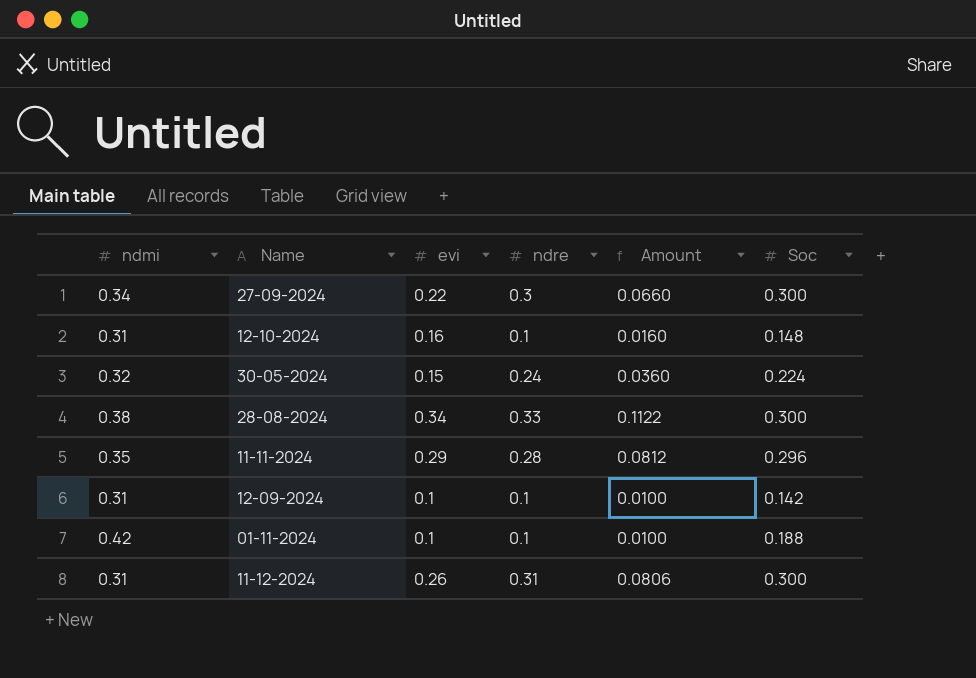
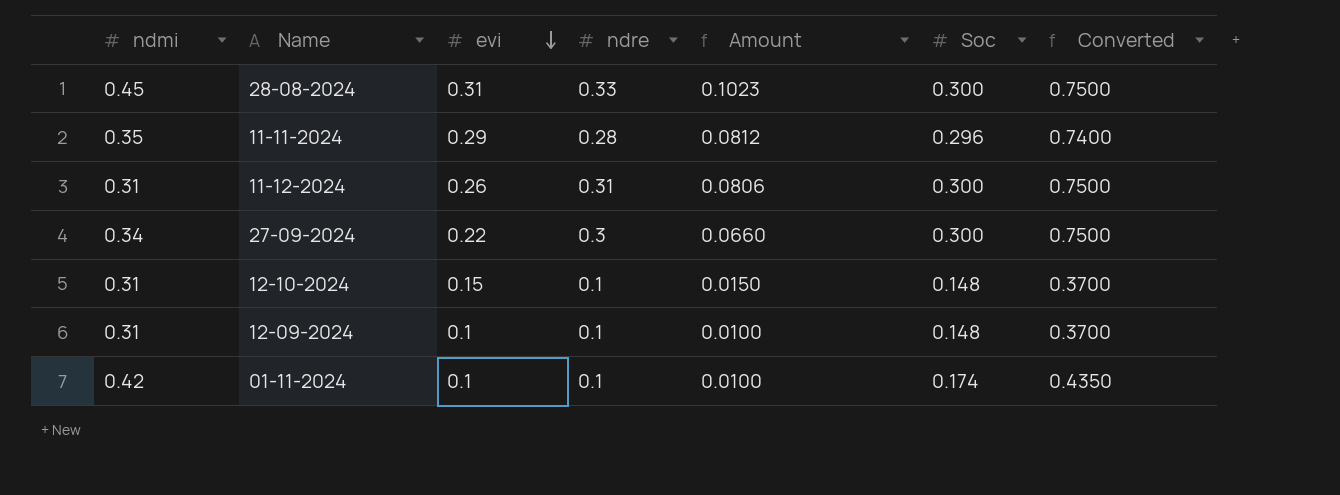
row order: none -> evi descending
column Converted | formula: none -> [Soc] * 2.5
row 30-05-2024: 0.32 | 0.15 | 0.24 | 0.0360 | 0.224 -> none
28-08-2024 | ndmi: 0.38 -> 0.45
28-08-2024 | evi: 0.34 -> 0.31
28-08-2024 | Amount: 0.1122 -> 0.1023
12-10-2024 | evi: 0.16 -> 0.15
12-10-2024 | Amount: 0.0160 -> 0.0150
12-09-2024 | Soc: 0.142 -> 0.148
01-11-2024 | Soc: 0.188 -> 0.174

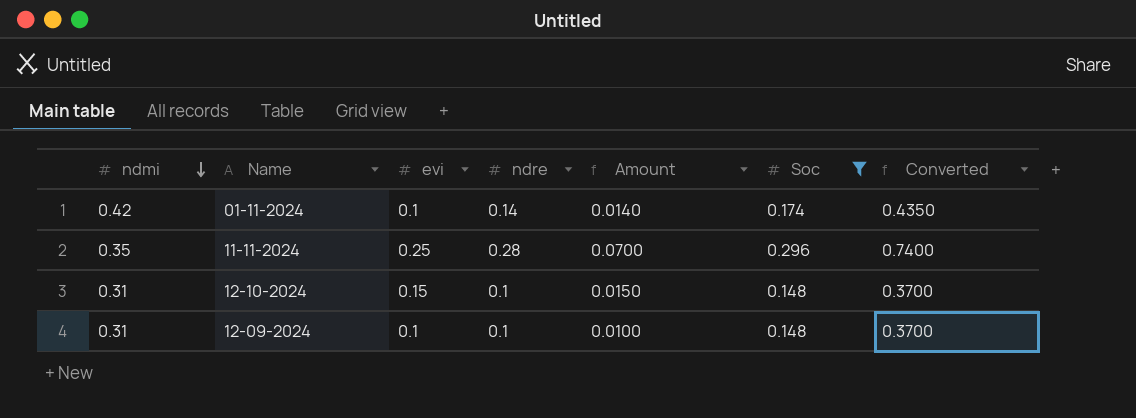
filter: none -> Soc != 0.300
row order: evi descending -> ndmi descending
01-11-2024 | ndre: 0.1 -> 0.14
01-11-2024 | Amount: 0.0100 -> 0.0140
11-11-2024 | evi: 0.29 -> 0.25
11-11-2024 | Amount: 0.0812 -> 0.0700

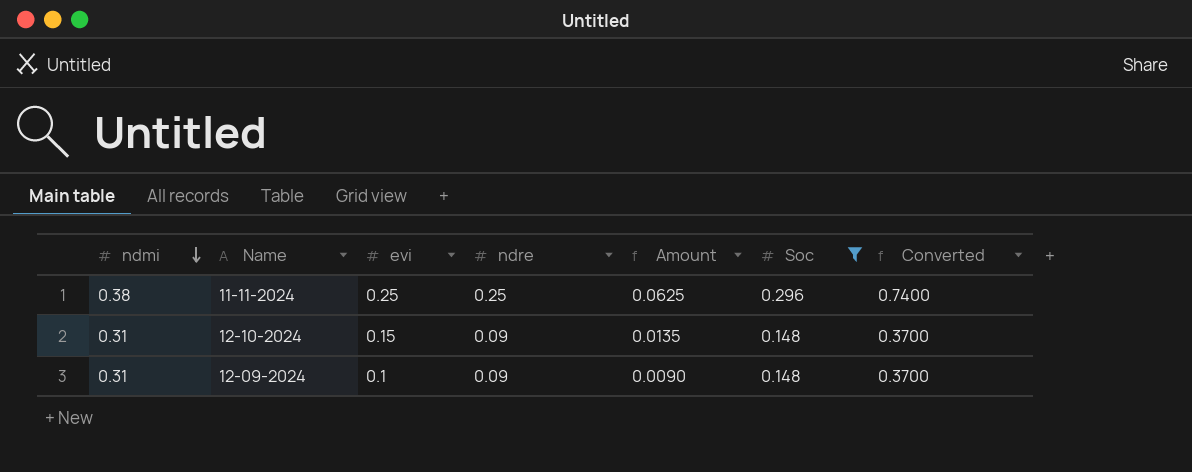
row 01-11-2024: 0.42 | 0.1 | 0.14 | 0.0140 | 0.174 | 0.4350 -> none
11-11-2024 | ndmi: 0.35 -> 0.38
11-11-2024 | ndre: 0.28 -> 0.25
11-11-2024 | Amount: 0.0700 -> 0.0625
12-10-2024 | ndre: 0.1 -> 0.09
12-10-2024 | Amount: 0.0150 -> 0.0135
12-09-2024 | ndre: 0.1 -> 0.09
12-09-2024 | Amount: 0.0100 -> 0.0090

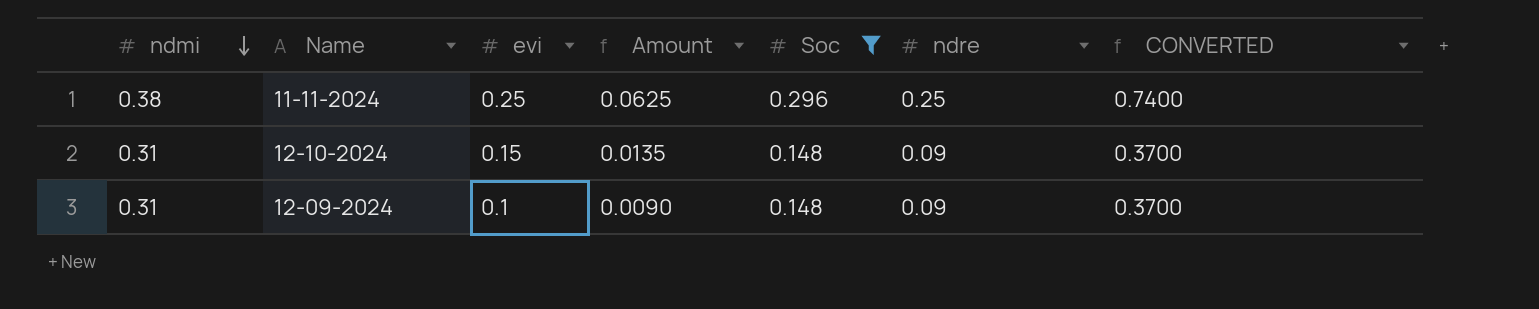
column ndre | position: 4 -> 6
column name: Converted -> CONVERTED

